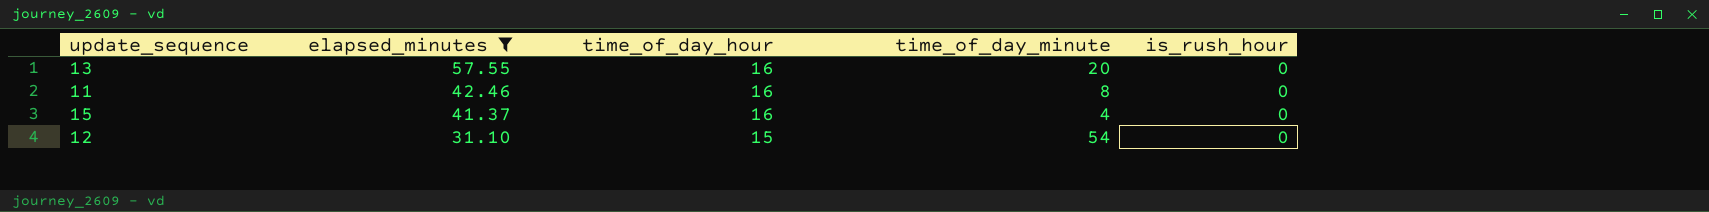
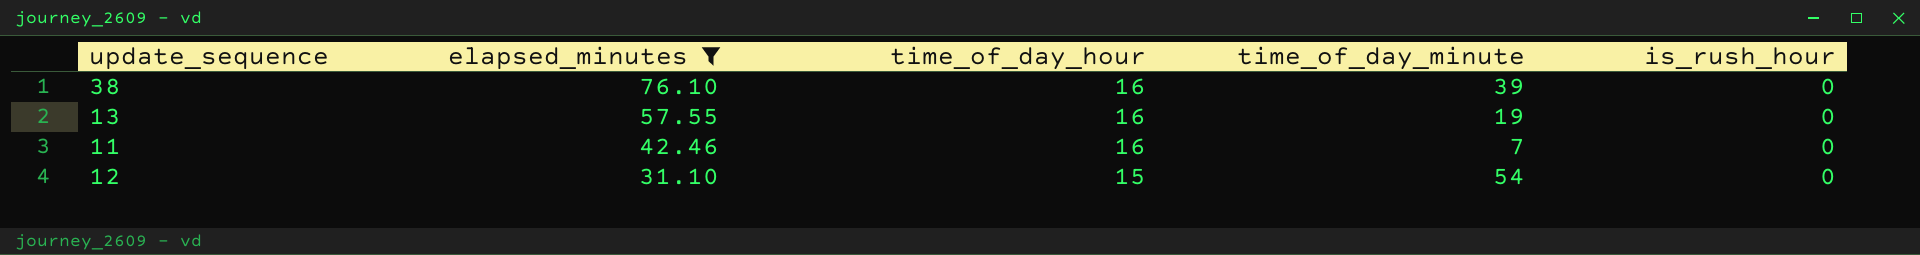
row 15: 41.37 | 16 | 4 | 0 -> none
row 38: none -> 76.10 | 16 | 39 | 0
13 | time_of_day_minute: 20 -> 19
11 | time_of_day_minute: 8 -> 7

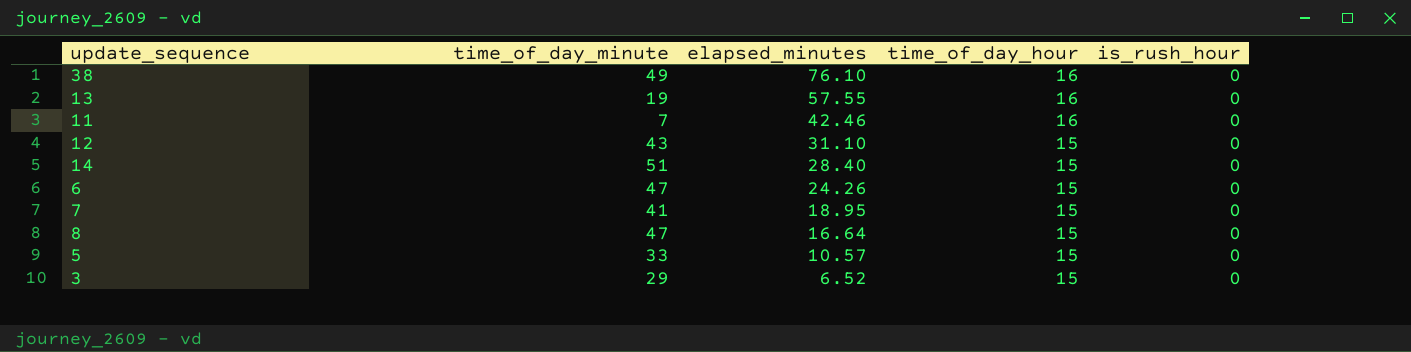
filter: elapsed_minutes >= 31.10 -> none
column time_of_day_minute | position: 4 -> 2
38 | time_of_day_minute: 39 -> 49
12 | time_of_day_minute: 54 -> 43

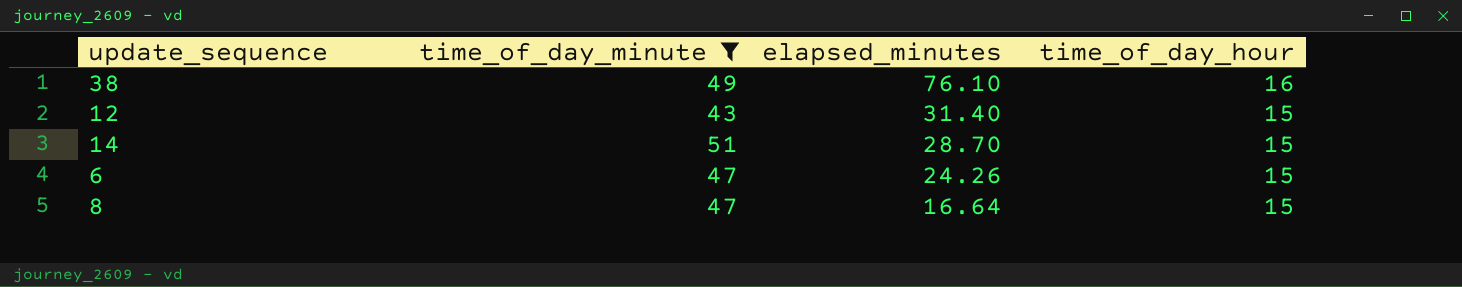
filter: none -> time_of_day_minute >= 43
column is_rush_hour | position: 5 -> none
12 | elapsed_minutes: 31.10 -> 31.40
14 | elapsed_minutes: 28.40 -> 28.70

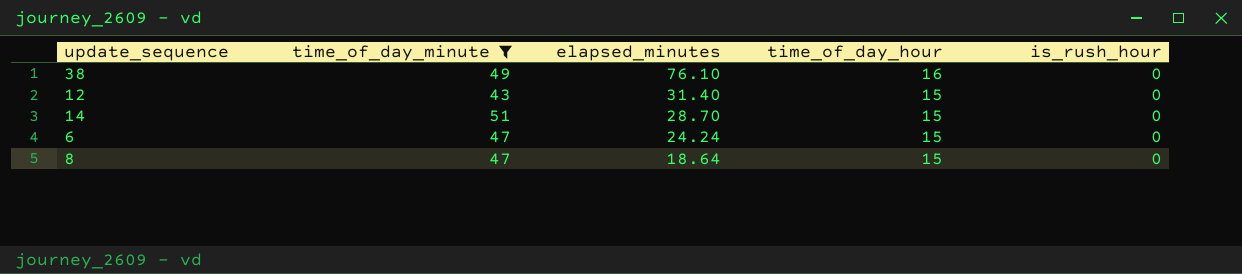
column is_rush_hour | position: none -> 5
6 | elapsed_minutes: 24.26 -> 24.24
8 | elapsed_minutes: 16.64 -> 18.64

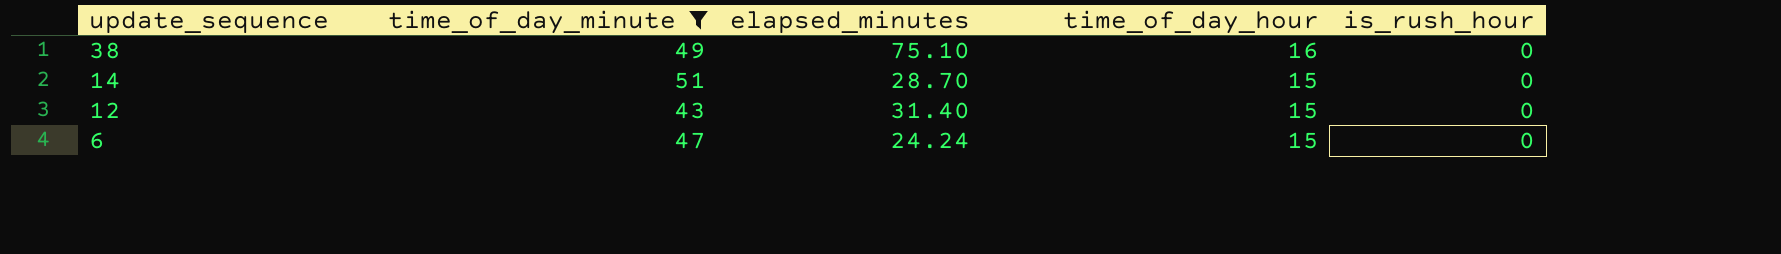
row order: elapsed_minutes descending -> update_sequence descending
row 8: 47 | 18.64 | 15 | 0 -> none
38 | elapsed_minutes: 76.10 -> 75.10

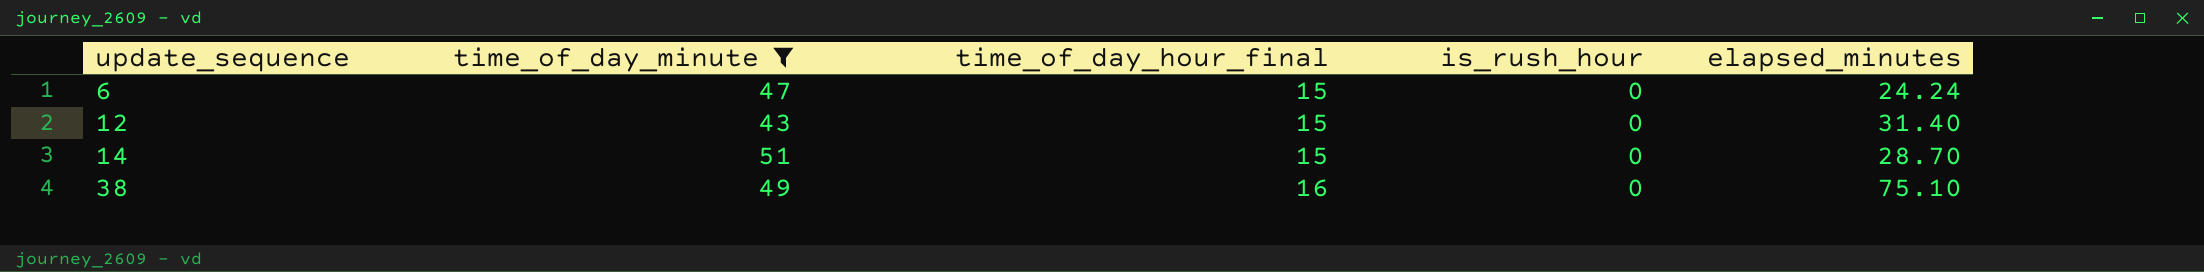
row order: update_sequence descending -> update_sequence ascending
column name: time_of_day_hour -> time_of_day_hour_final
column elapsed_minutes | position: 3 -> 5

